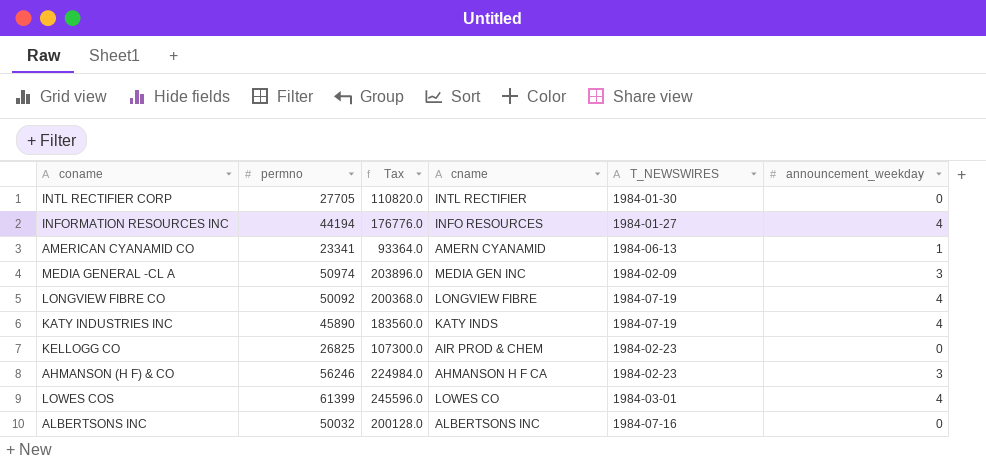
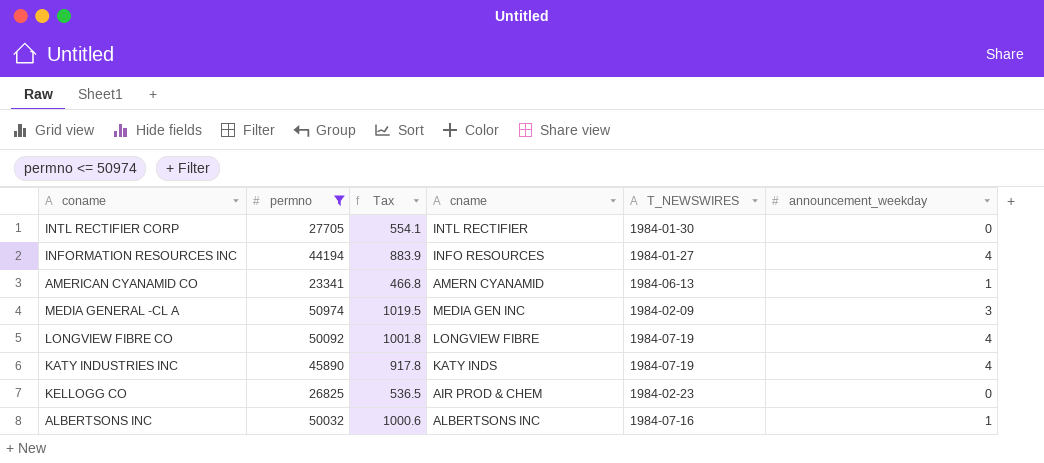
filter: none -> permno <= 50974
column Tax | formula: [permno] * 4 -> [permno] * 0.02
ALBERTSONS INC | announcement_weekday: 0 -> 1

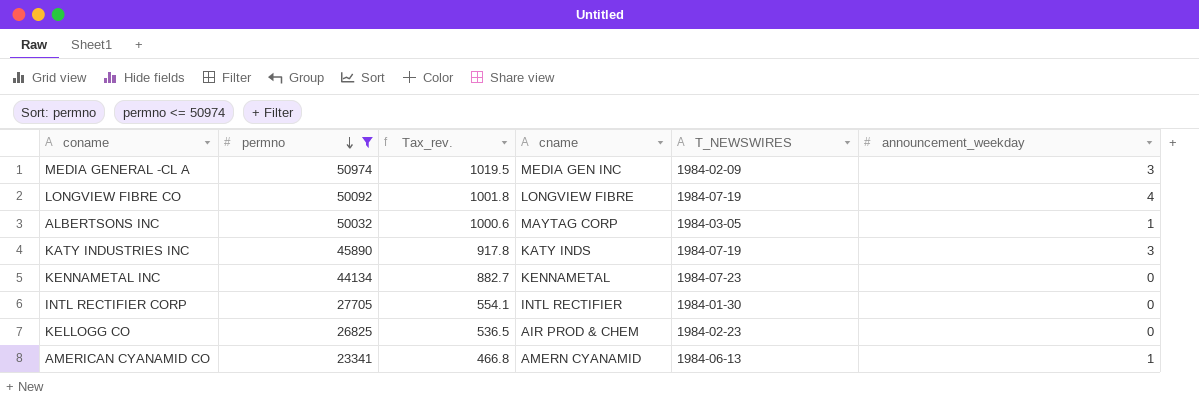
row order: none -> permno descending
column name: Tax -> Tax_rev.
row INFORMATION RESOURCES INC: 44194 | 883.9 | INFO RESOURCES | 1984-01-27 | 4 -> none
ALBERTSONS INC | cname: ALBERTSONS INC -> MAYTAG CORP
ALBERTSONS INC | T_NEWSWIRES: 1984-07-16 -> 1984-03-05
KATY INDUSTRIES INC | announcement_weekday: 4 -> 3
row KENNAMETAL INC: none -> 44134 | 882.7 | KENNAMETAL | 1984-07-23 | 0

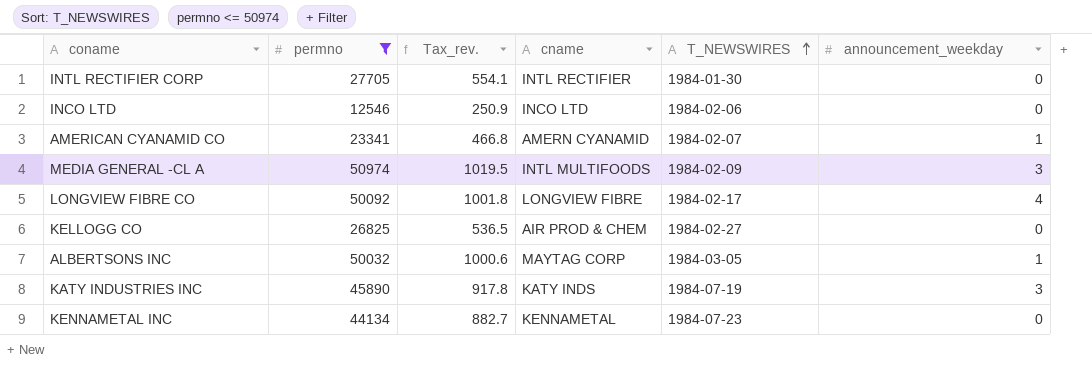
row order: permno descending -> T_NEWSWIRES ascending
row INCO LTD: none -> 12546 | 250.9 | INCO LTD | 1984-02-06 | 0
AMERICAN CYANAMID CO | T_NEWSWIRES: 1984-06-13 -> 1984-02-07
MEDIA GENERAL -CL A | cname: MEDIA GEN INC -> INTL MULTIFOODS
LONGVIEW FIBRE CO | T_NEWSWIRES: 1984-07-19 -> 1984-02-17
KELLOGG CO | T_NEWSWIRES: 1984-02-23 -> 1984-02-27

